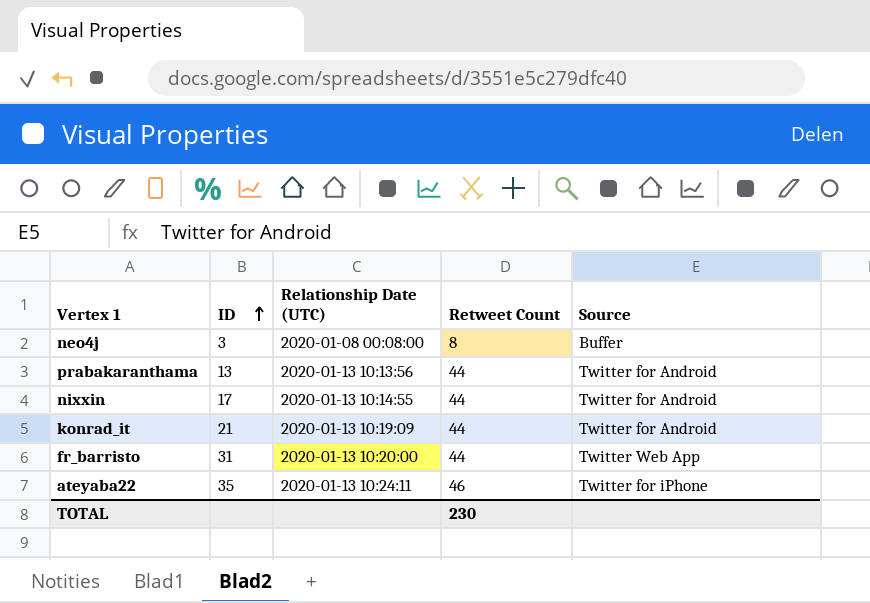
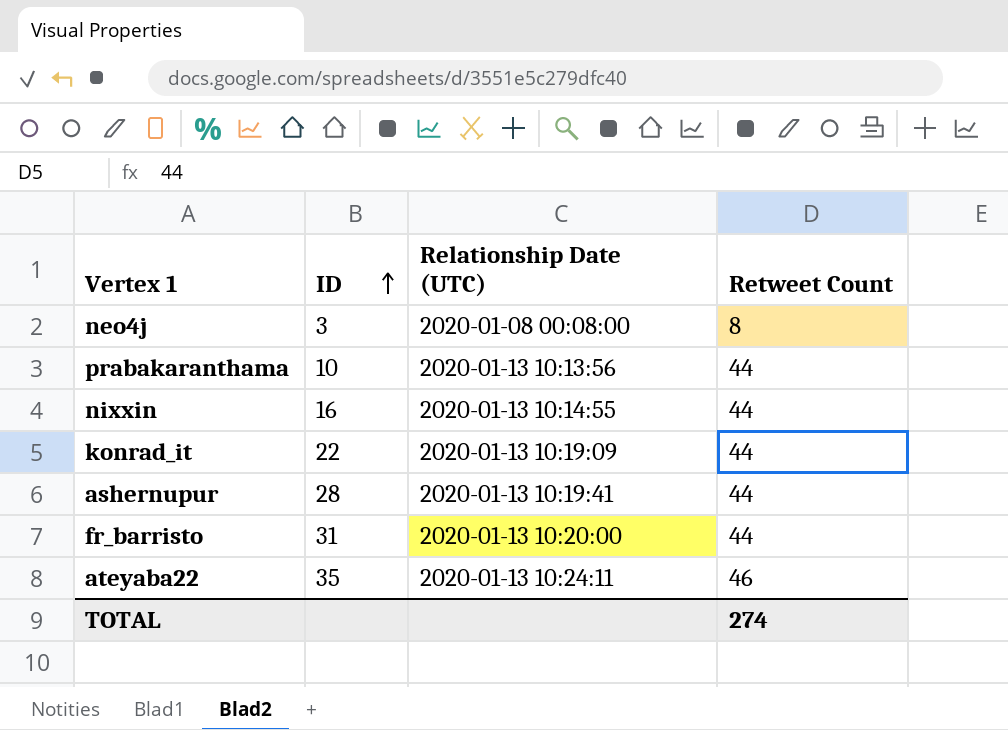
column Source | position: 5 -> none
prabakaranthama | ID: 13 -> 10
nixxin | ID: 17 -> 16
konrad_it | ID: 21 -> 22
row ashernupur: none -> 28 | 2020-01-13 10:19:41 | 44
TOTAL | Retweet Count: 230 -> 274

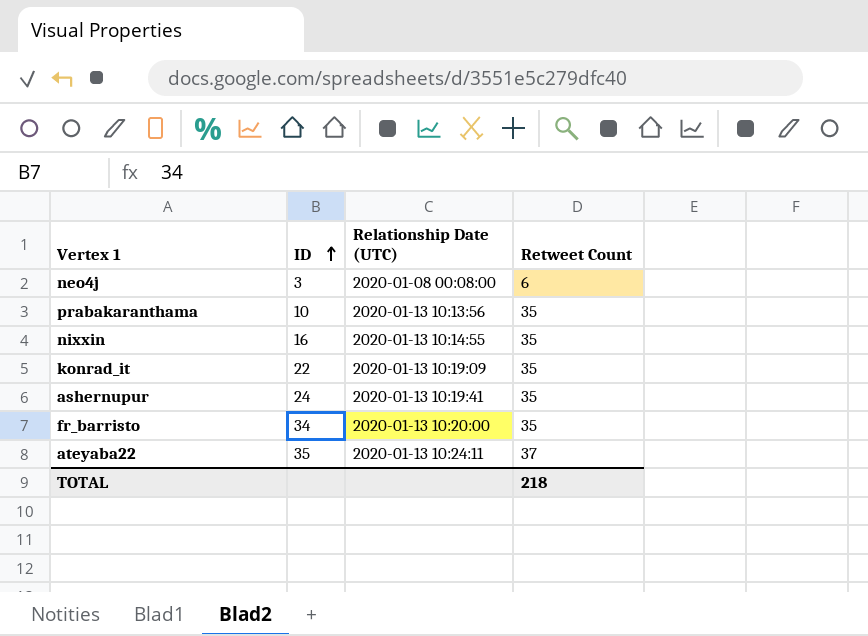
neo4j | Retweet Count: 8 -> 6
prabakaranthama | Retweet Count: 44 -> 35
nixxin | Retweet Count: 44 -> 35
konrad_it | Retweet Count: 44 -> 35
ashernupur | ID: 28 -> 24
ashernupur | Retweet Count: 44 -> 35
fr_barristo | ID: 31 -> 34
fr_barristo | Retweet Count: 44 -> 35
ateyaba22 | Retweet Count: 46 -> 37
TOTAL | Retweet Count: 274 -> 218

